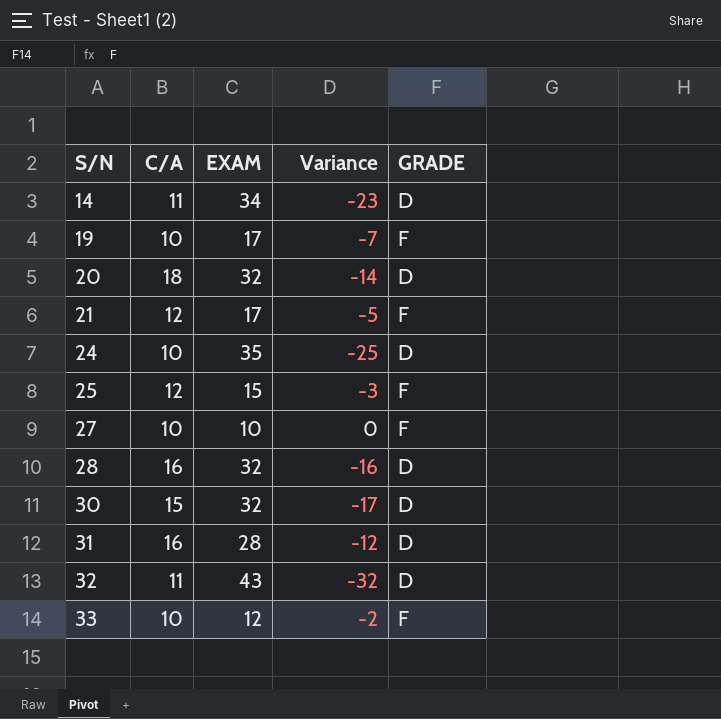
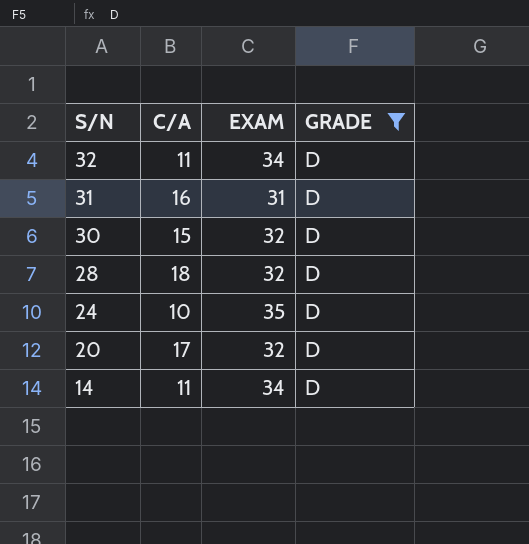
filter: none -> GRADE = D
row order: S/N ascending -> S/N descending
column Variance | formula: [C/A] - [EXAM] -> none
32 | EXAM: 43 -> 34
31 | EXAM: 28 -> 31
28 | C/A: 16 -> 18
20 | C/A: 18 -> 17

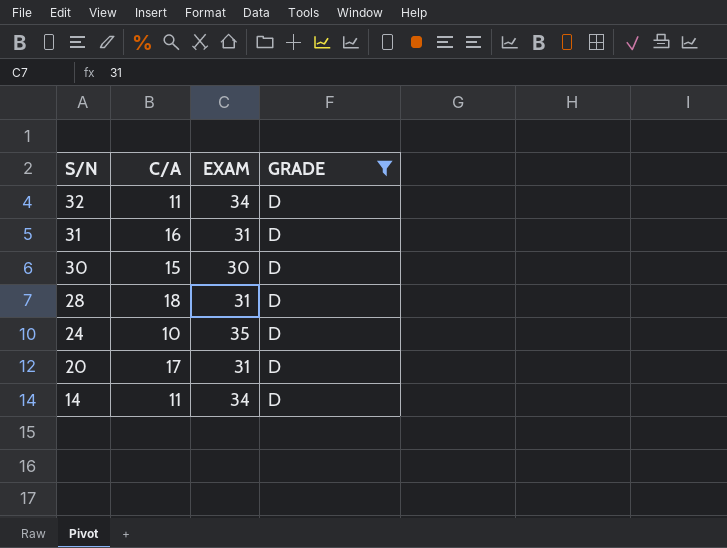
30 | EXAM: 32 -> 30
28 | EXAM: 32 -> 31
20 | EXAM: 32 -> 31

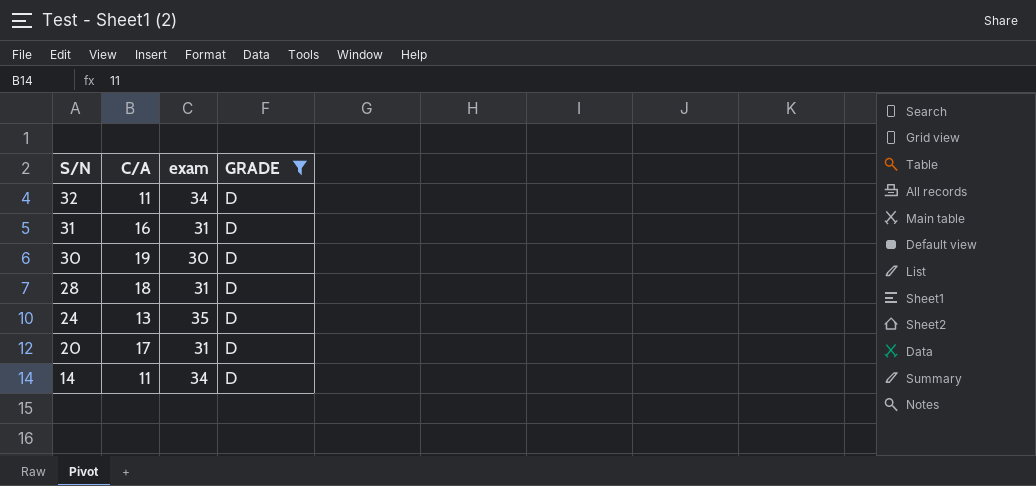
column name: EXAM -> exam
30 | C/A: 15 -> 19
24 | C/A: 10 -> 13

